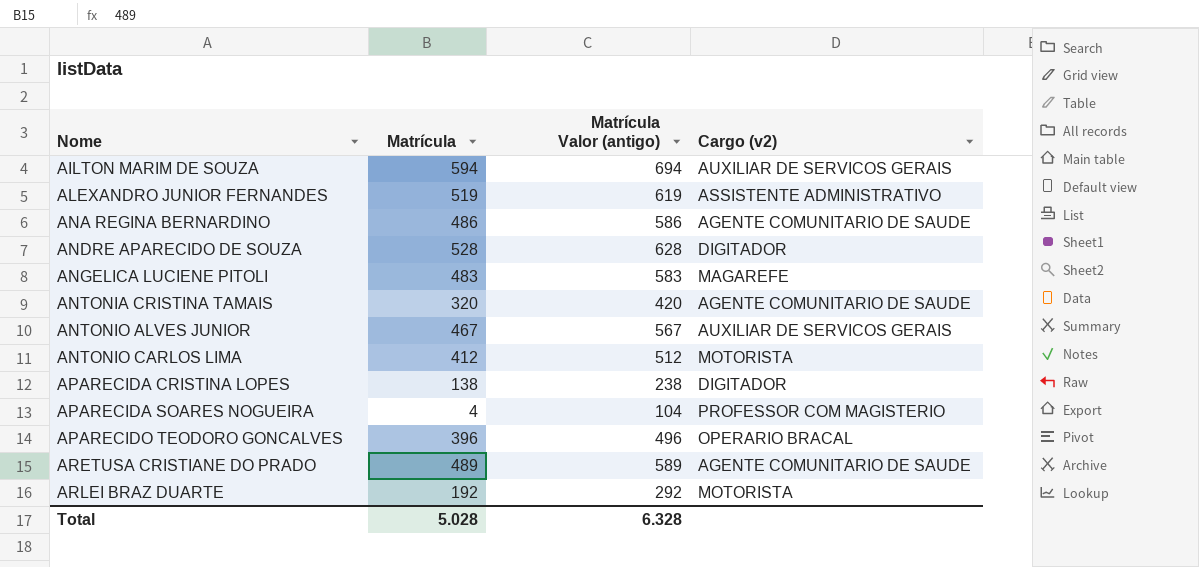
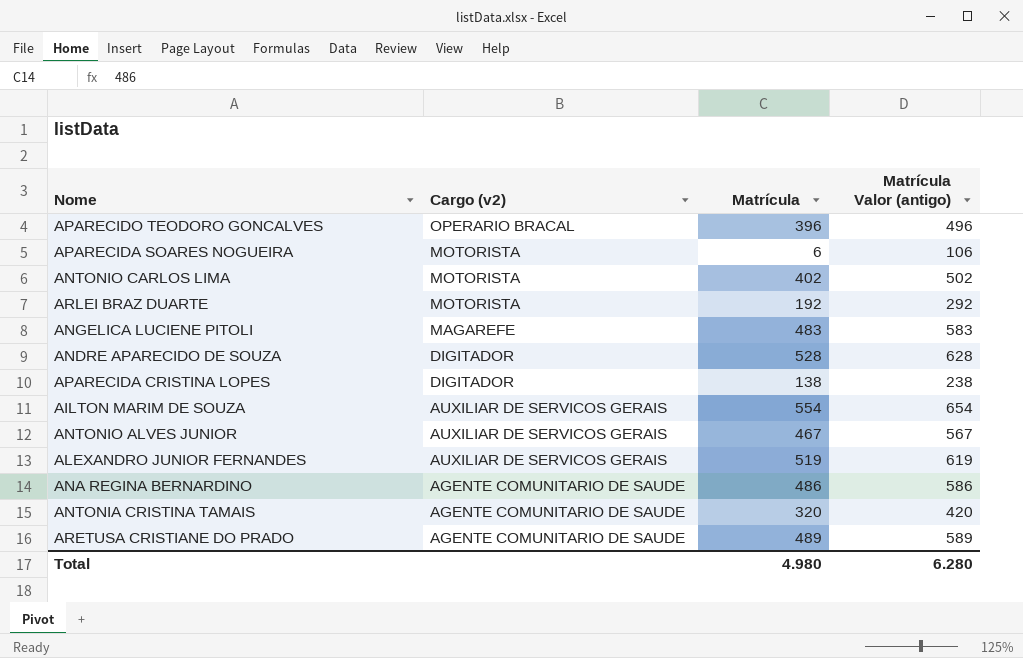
row order: Nome ascending -> Cargo (v2) descending
column Cargo (v2) | position: 4 -> 2
APARECIDA SOARES NOGUEIRA | Cargo (v2): PROFESSOR COM MAGISTERIO -> MOTORISTA
APARECIDA SOARES NOGUEIRA | Matrícula: 4 -> 6
APARECIDA SOARES NOGUEIRA | Matrícula Valor (antigo): 104 -> 106
ANTONIO CARLOS LIMA | Matrícula: 412 -> 402
ANTONIO CARLOS LIMA | Matrícula Valor (antigo): 512 -> 502
AILTON MARIM DE SOUZA | Matrícula: 594 -> 554
AILTON MARIM DE SOUZA | Matrícula Valor (antigo): 694 -> 654
ALEXANDRO JUNIOR FERNANDES | Cargo (v2): ASSISTENTE ADMINISTRATIVO -> AUXILIAR DE SERVICOS GERAIS
Total | Matrícula: 5.028 -> 4.980
Total | Matrícula Valor (antigo): 6.328 -> 6.280

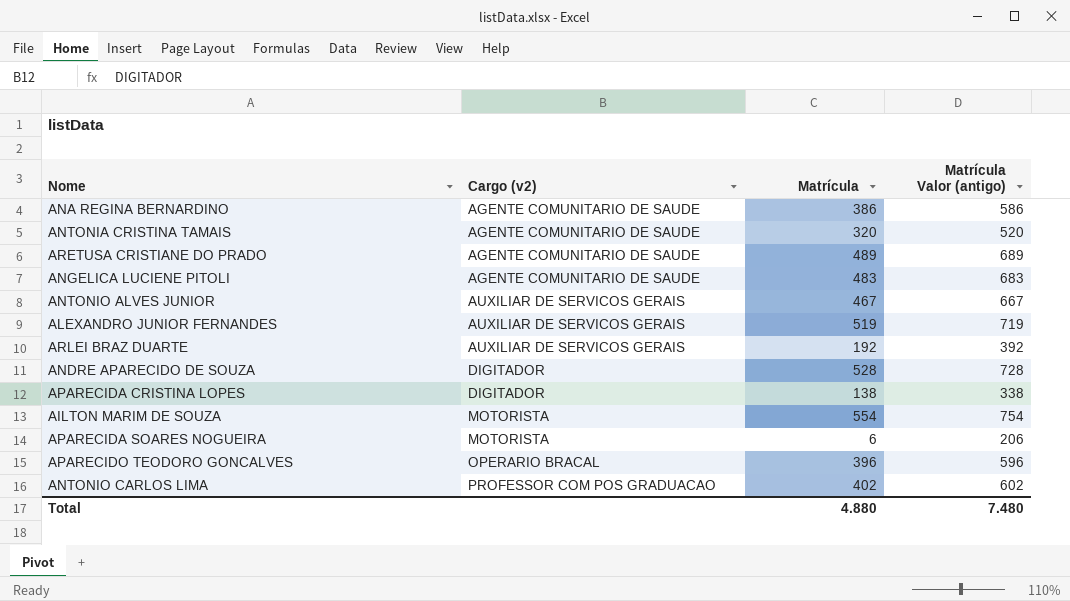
row order: Cargo (v2) descending -> Cargo (v2) ascending
column Matrícula Valor (antigo) | formula: [Matrícula] + 100 -> [Matrícula] + 200
ANA REGINA BERNARDINO | Matrícula: 486 -> 386
ANGELICA LUCIENE PITOLI | Cargo (v2): MAGAREFE -> AGENTE COMUNITARIO DE SAUDE
ARLEI BRAZ DUARTE | Cargo (v2): MOTORISTA -> AUXILIAR DE SERVICOS GERAIS
AILTON MARIM DE SOUZA | Cargo (v2): AUXILIAR DE SERVICOS GERAIS -> MOTORISTA
ANTONIO CARLOS LIMA | Cargo (v2): MOTORISTA -> PROFESSOR COM POS GRADUACAO
Total | Matrícula: 4.980 -> 4.880
Total | Matrícula Valor (antigo): 6.280 -> 7.480

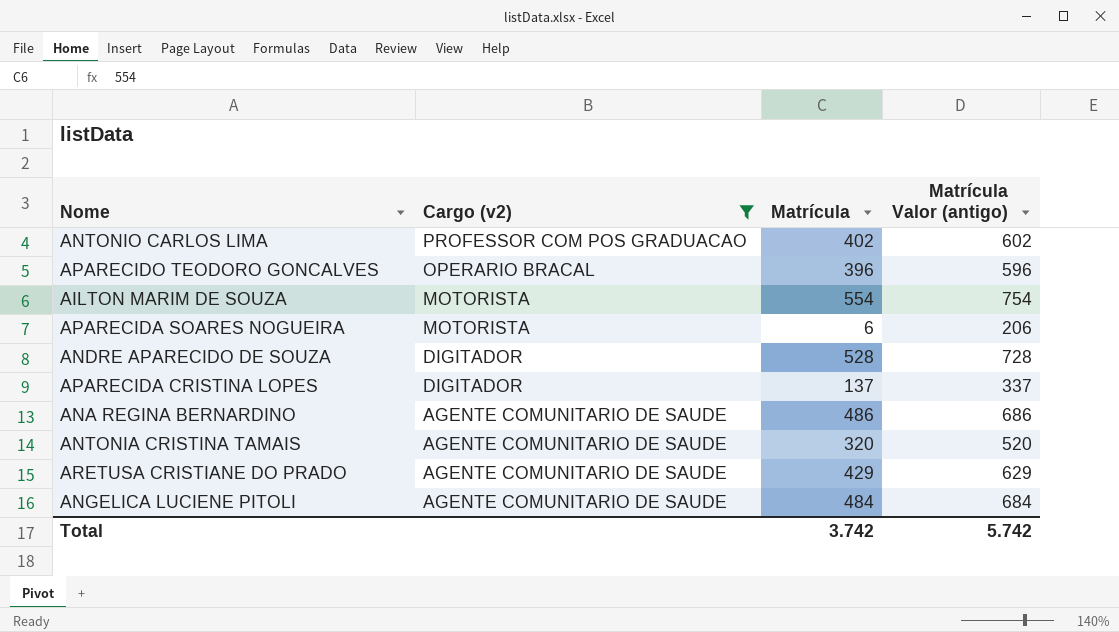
filter: none -> Cargo (v2) != AUXILIAR DE SERVICOS GERAIS
row order: Cargo (v2) ascending -> Cargo (v2) descending
APARECIDA CRISTINA LOPES | Matrícula: 138 -> 137
APARECIDA CRISTINA LOPES | Matrícula Valor (antigo): 338 -> 337
ANA REGINA BERNARDINO | Matrícula: 386 -> 486
ANA REGINA BERNARDINO | Matrícula Valor (antigo): 586 -> 686
ARETUSA CRISTIANE DO PRADO | Matrícula: 489 -> 429
ARETUSA CRISTIANE DO PRADO | Matrícula Valor (antigo): 689 -> 629
ANGELICA LUCIENE PITOLI | Matrícula: 483 -> 484
ANGELICA LUCIENE PITOLI | Matrícula Valor (antigo): 683 -> 684
Total | Matrícula: 4.880 -> 3.742
Total | Matrícula Valor (antigo): 7.480 -> 5.742

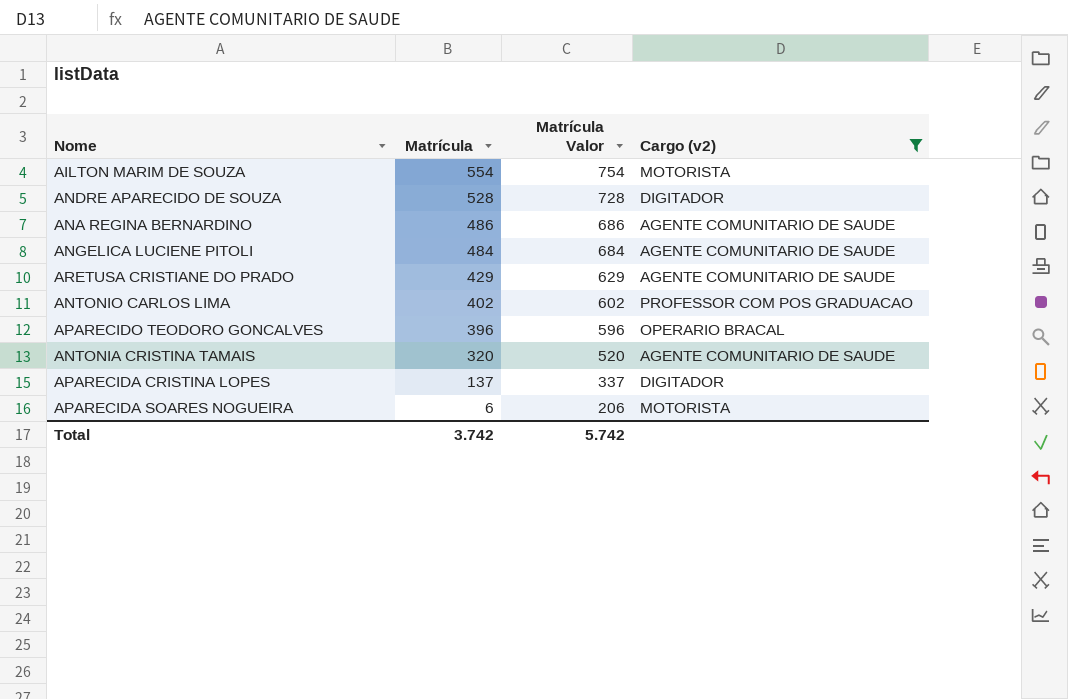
row order: Cargo (v2) descending -> Matrícula descending
column name: Matrícula Valor (antigo) -> Matrícula Valor
column Cargo (v2) | position: 2 -> 4

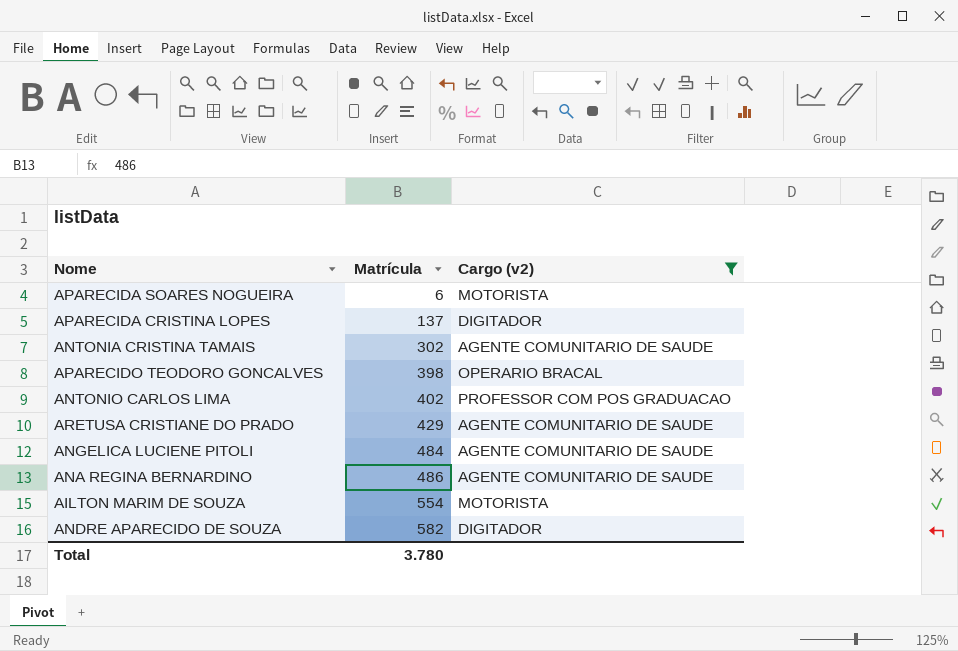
row order: Matrícula descending -> Matrícula ascending
column Matrícula Valor | formula: [Matrícula] + 200 -> none
ANTONIA CRISTINA TAMAIS | Matrícula: 320 -> 302
APARECIDO TEODORO GONCALVES | Matrícula: 396 -> 398
ANDRE APARECIDO DE SOUZA | Matrícula: 528 -> 582
Total | Matrícula: 3.742 -> 3.780

